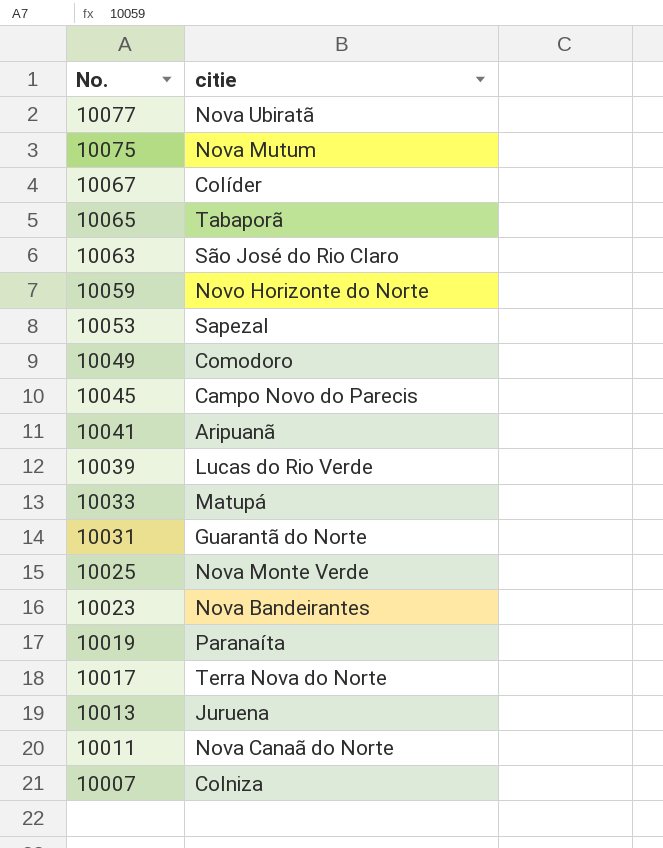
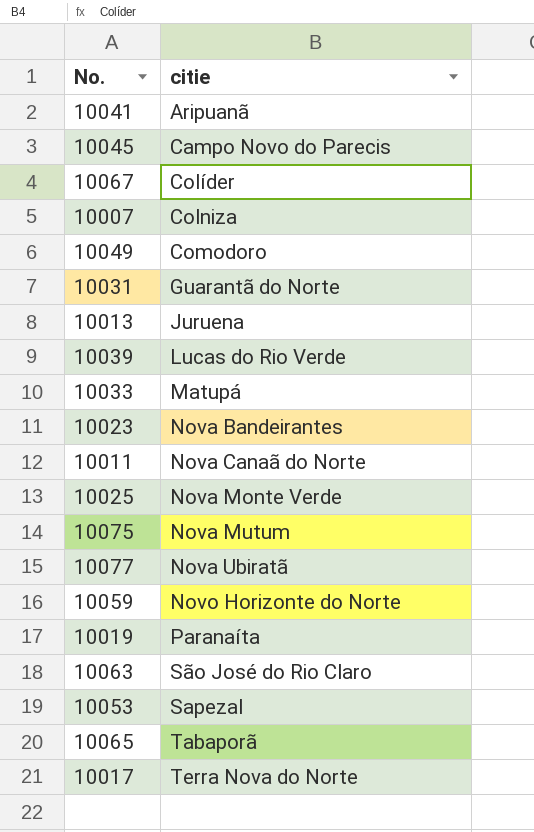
row order: No. descending -> citie ascending

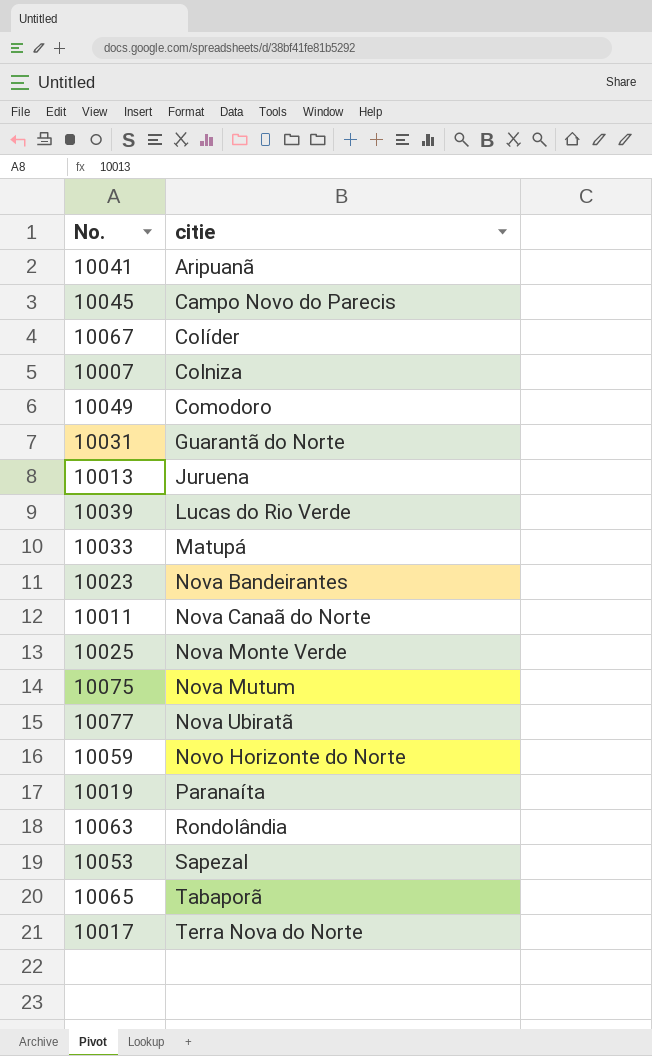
10063 | citie: São José do Rio Claro -> Rondolândia

